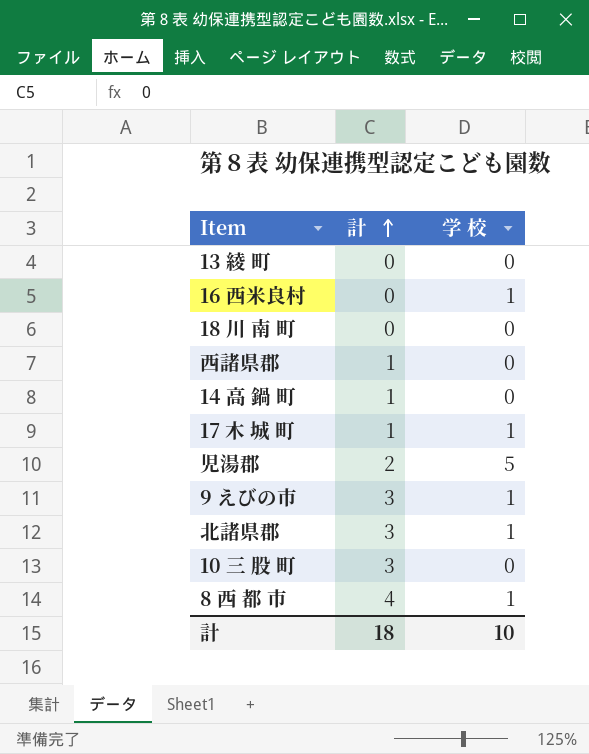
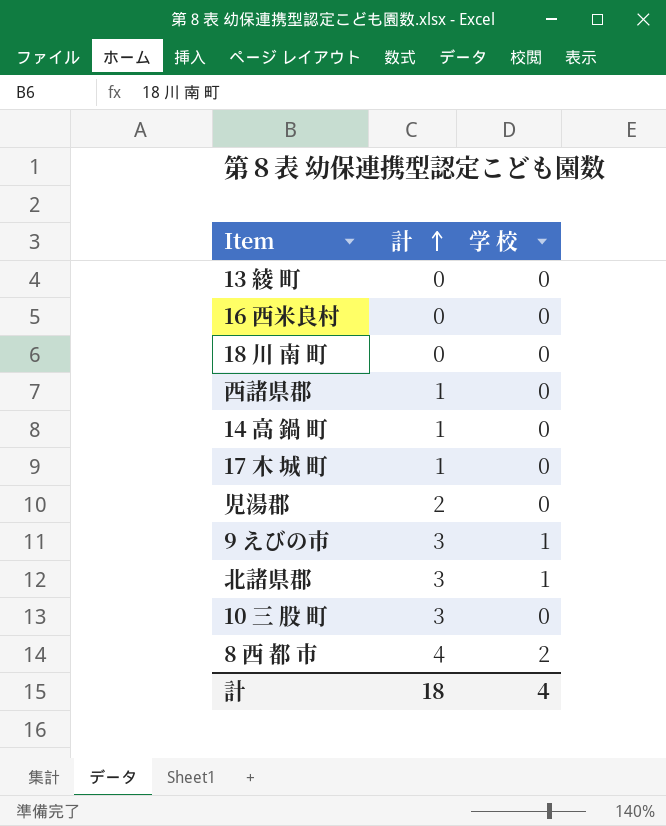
16 西米良村 | 学 校: 1 -> 0
17 木 城 町 | 学 校: 1 -> 0
児湯郡 | 学 校: 5 -> 0
8 西 都 市 | 学 校: 1 -> 2
計 | 学 校: 10 -> 4

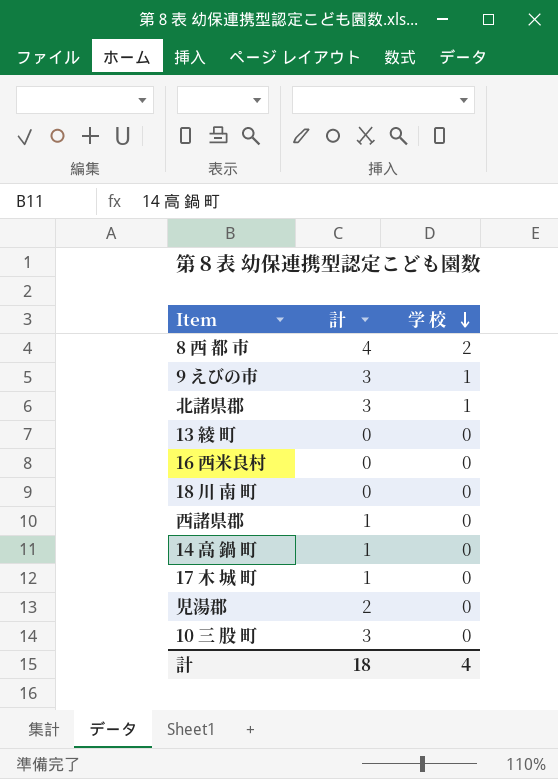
row order: 計 ascending -> 学 校 descending

